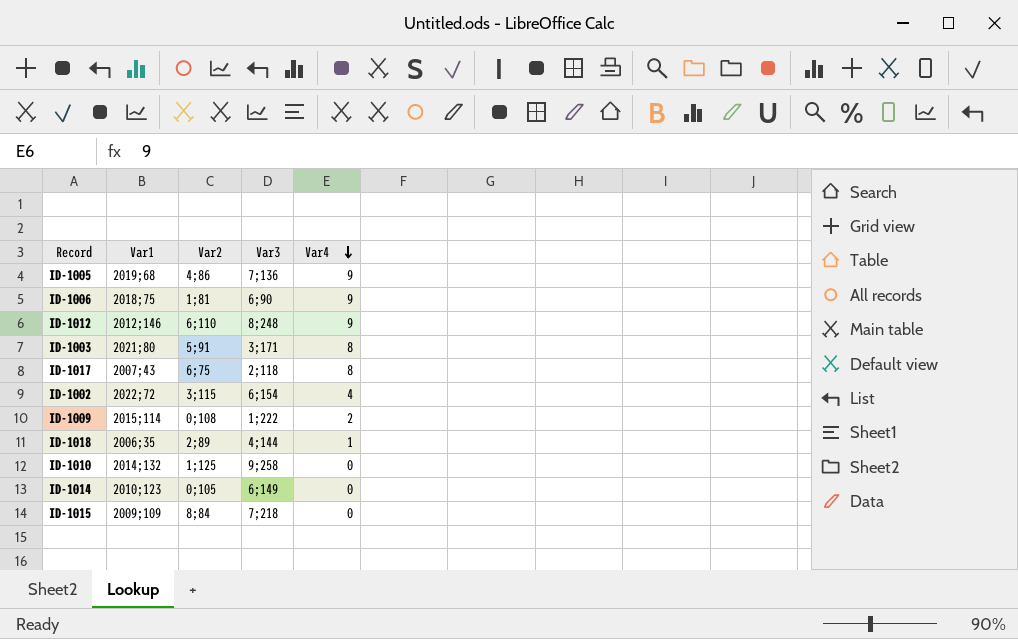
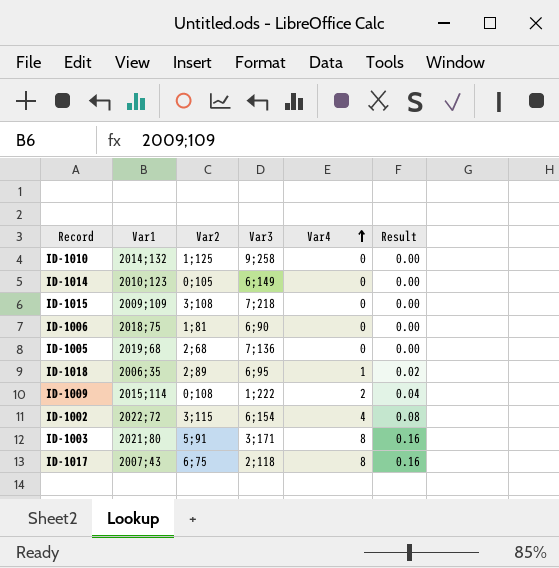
row order: Var4 descending -> Var4 ascending
column Result | formula: none -> [Var4] * 0.02
row ID-1012: 2012;146 | 6;110 | 8;248 | 9 -> none
ID-1015 | Var2: 8;84 -> 3;108
ID-1006 | Var4: 9 -> 0
ID-1005 | Var2: 4;86 -> 2;68
ID-1005 | Var4: 9 -> 0
ID-1018 | Var3: 4;144 -> 6;95

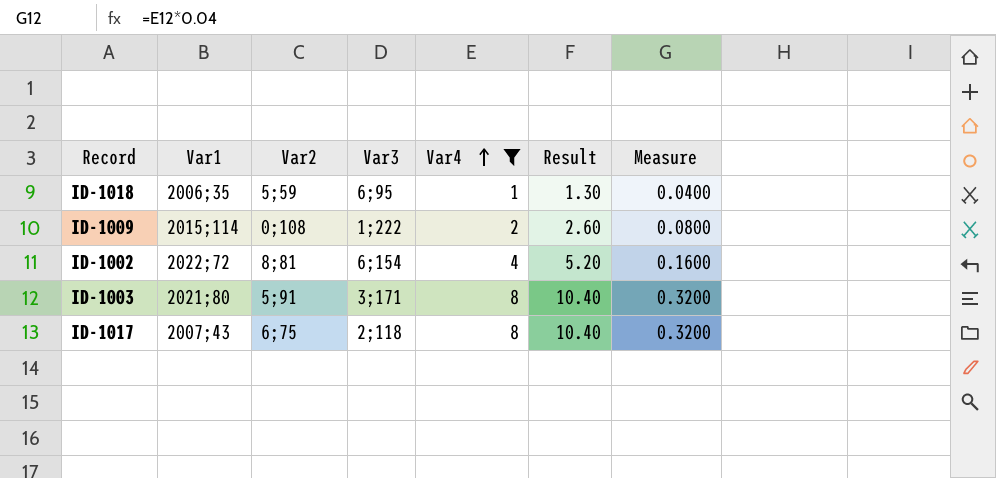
filter: none -> Var4 != 0
column Result | formula: [Var4] * 0.02 -> [Var4] * 1.3
column Measure | formula: none -> [Var4] * 0.04
ID-1018 | Var2: 2;89 -> 5;59
ID-1002 | Var2: 3;115 -> 8;81

